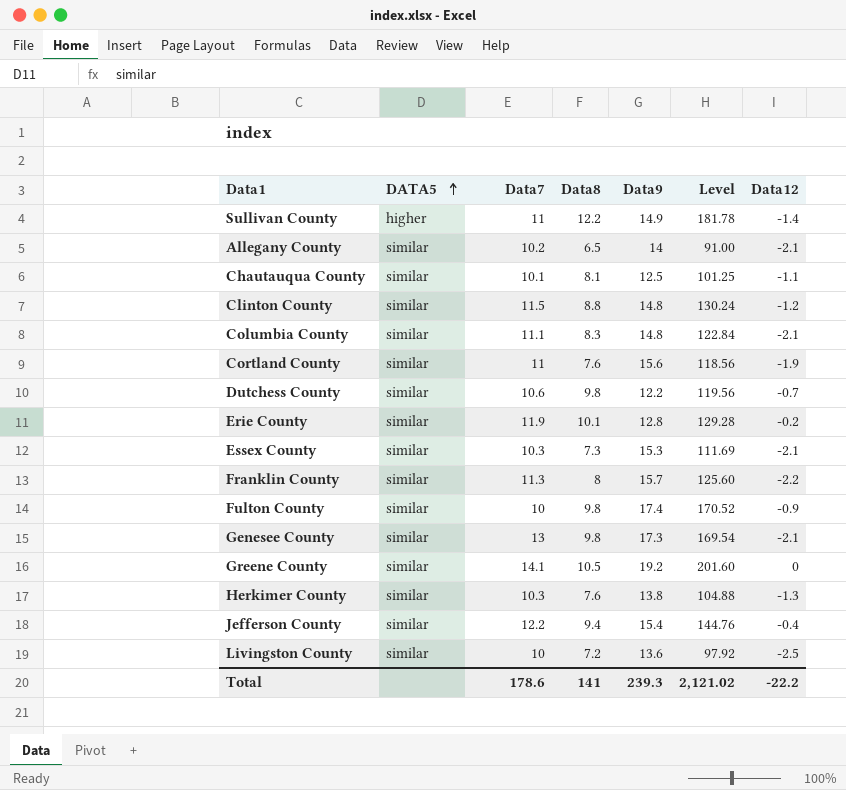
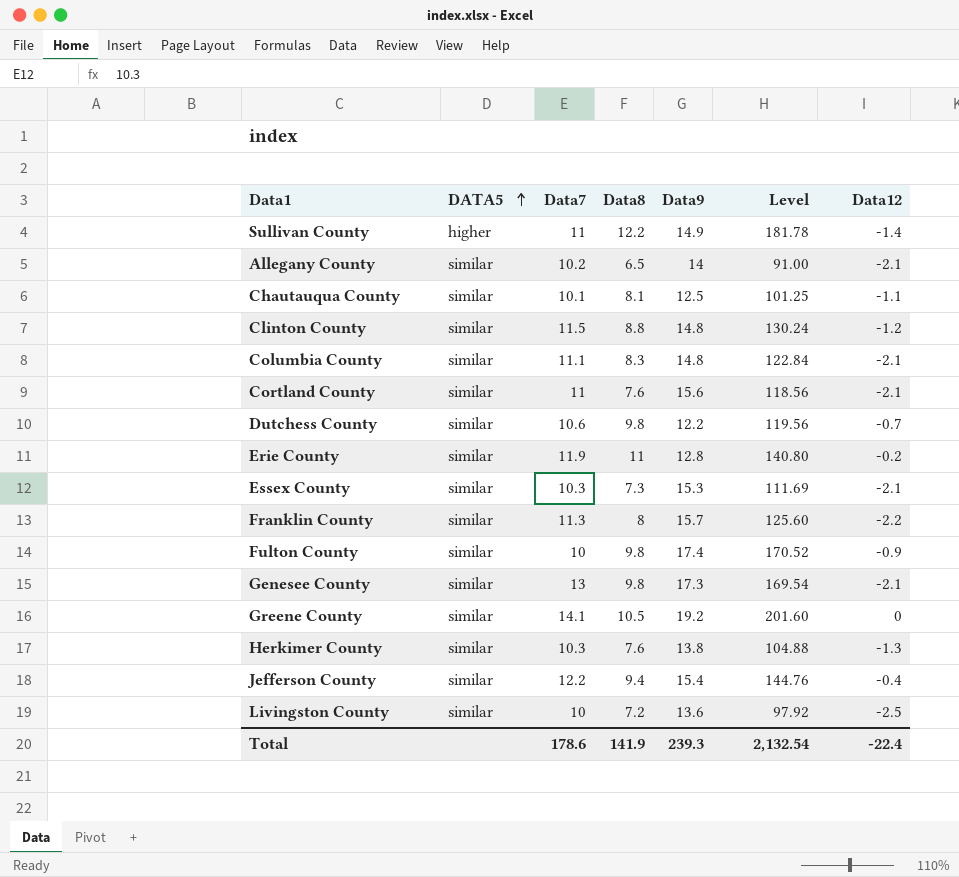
Cortland County | Data12: -1.9 -> -2.1
Erie County | Data8: 10.1 -> 11
Erie County | Level: 129.28 -> 140.80
Total | Data8: 141 -> 141.9
Total | Level: 2,121.02 -> 2,132.54
Total | Data12: -22.2 -> -22.4

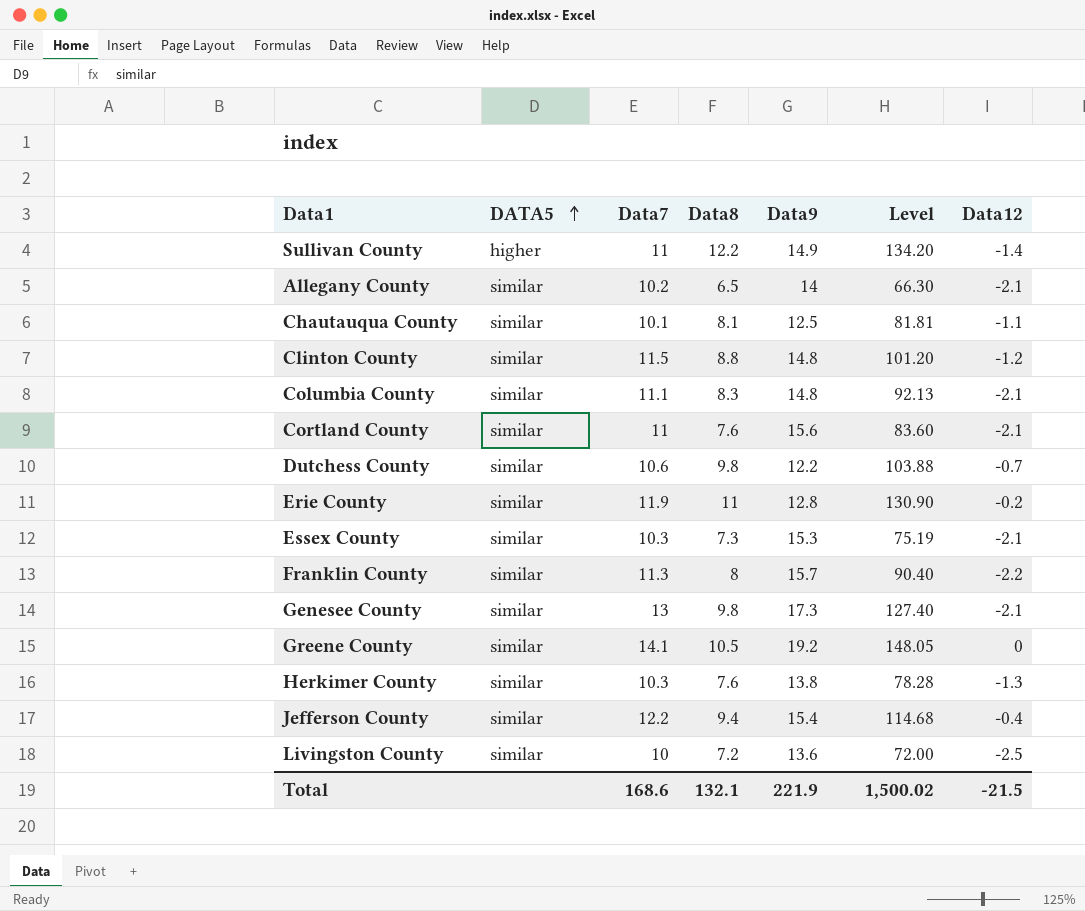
column Level | formula: [Data8] * [Data9] -> [Data7] * [Data8]
row Fulton County: similar | 10 | 9.8 | 17.4 | 170.52 | -0.9 -> none
Total | Data7: 178.6 -> 168.6
Total | Data8: 141.9 -> 132.1
Total | Data9: 239.3 -> 221.9
Total | Level: 2,132.54 -> 1,500.02
Total | Data12: -22.4 -> -21.5

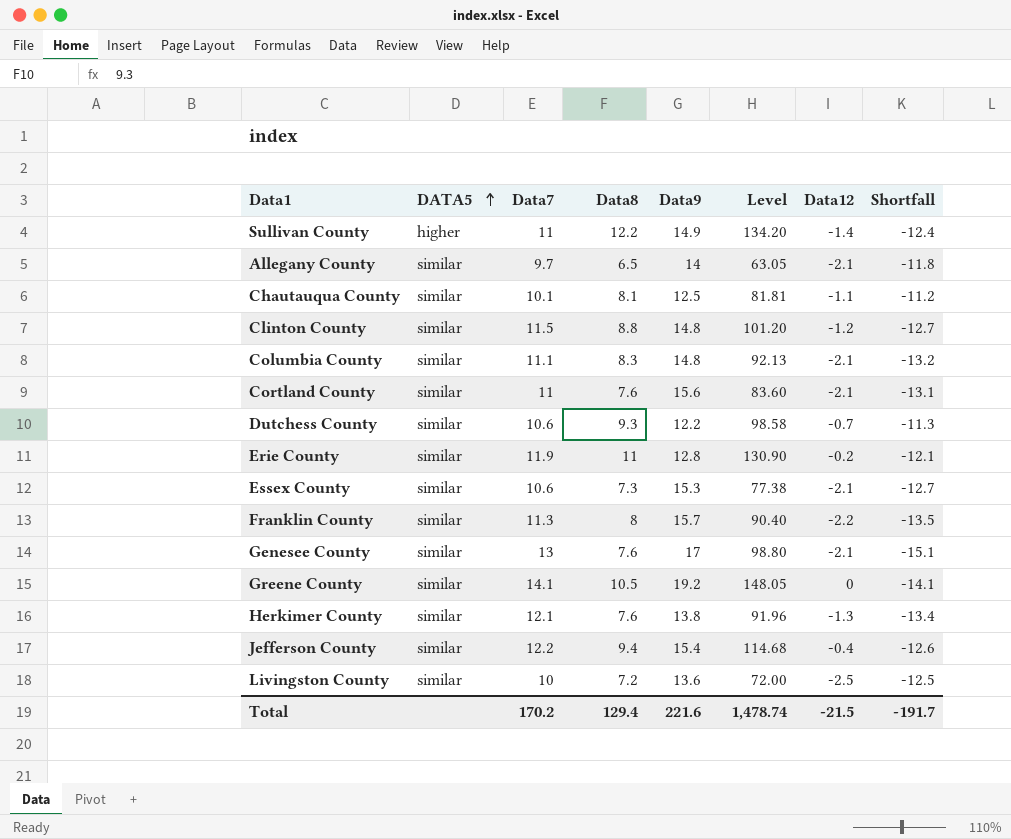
column Shortfall | formula: none -> [Data12] - [Data7]
Allegany County | Data7: 10.2 -> 9.7
Allegany County | Level: 66.30 -> 63.05
Dutchess County | Data8: 9.8 -> 9.3
Dutchess County | Level: 103.88 -> 98.58
Essex County | Data7: 10.3 -> 10.6
Essex County | Level: 75.19 -> 77.38
Genesee County | Data8: 9.8 -> 7.6
Genesee County | Data9: 17.3 -> 17
Genesee County | Level: 127.40 -> 98.80
Herkimer County | Data7: 10.3 -> 12.1
Herkimer County | Level: 78.28 -> 91.96
Total | Data7: 168.6 -> 170.2
Total | Data8: 132.1 -> 129.4
Total | Data9: 221.9 -> 221.6
Total | Level: 1,500.02 -> 1,478.74

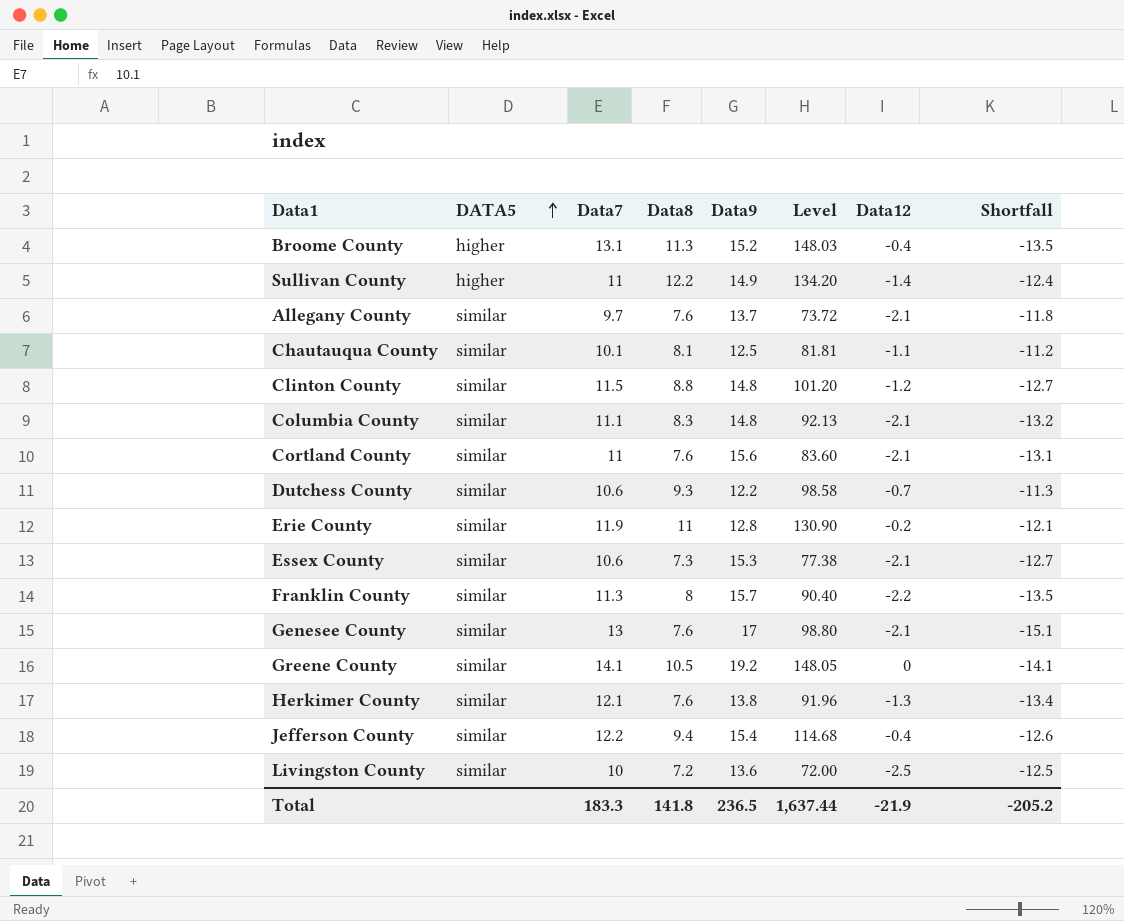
row Broome County: none -> higher | 13.1 | 11.3 | 15.2 | 148.03 | -0.4 | -13.5
Allegany County | Data8: 6.5 -> 7.6
Allegany County | Data9: 14 -> 13.7
Allegany County | Level: 63.05 -> 73.72
Total | Data7: 170.2 -> 183.3
Total | Data8: 129.4 -> 141.8
Total | Data9: 221.6 -> 236.5
Total | Level: 1,478.74 -> 1,637.44
Total | Data12: -21.5 -> -21.9
Total | Shortfall: -191.7 -> -205.2

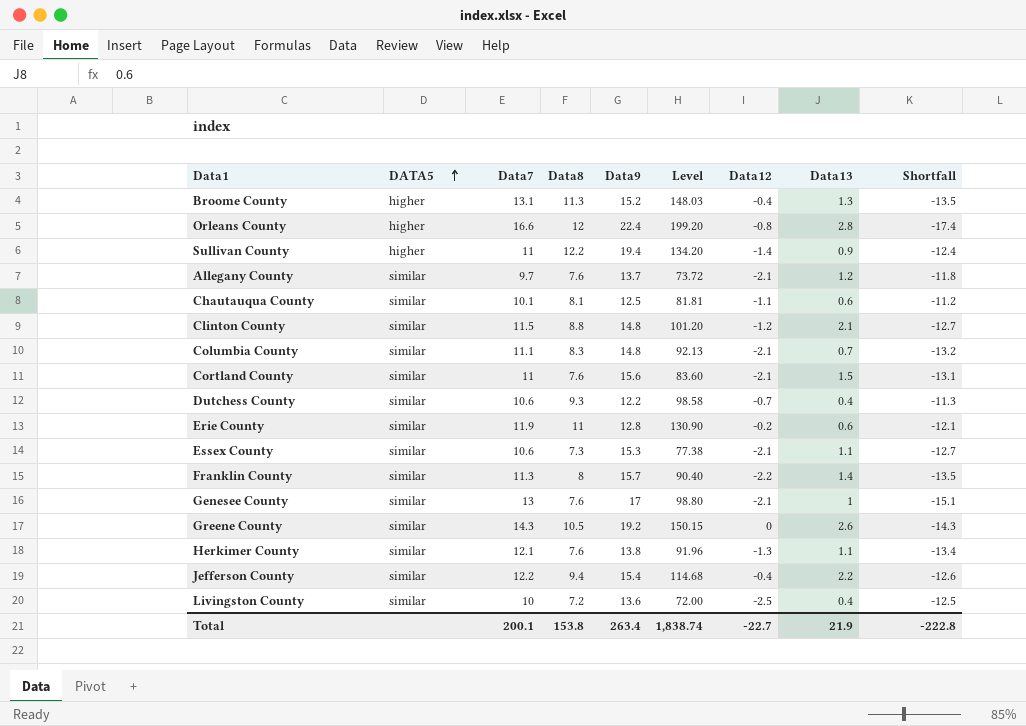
column Data13 | position: none -> 8
row Orleans County: none -> higher | 16.6 | 12 | 22.4 | 199.20 | -0.8 | 2.8 | -17.4
Sullivan County | Data9: 14.9 -> 19.4
Greene County | Data7: 14.1 -> 14.3
Greene County | Level: 148.05 -> 150.15
Greene County | Shortfall: -14.1 -> -14.3
Total | Data7: 183.3 -> 200.1
Total | Data8: 141.8 -> 153.8
Total | Data9: 236.5 -> 263.4
Total | Level: 1,637.44 -> 1,838.74
Total | Data12: -21.9 -> -22.7
Total | Shortfall: -205.2 -> -222.8

